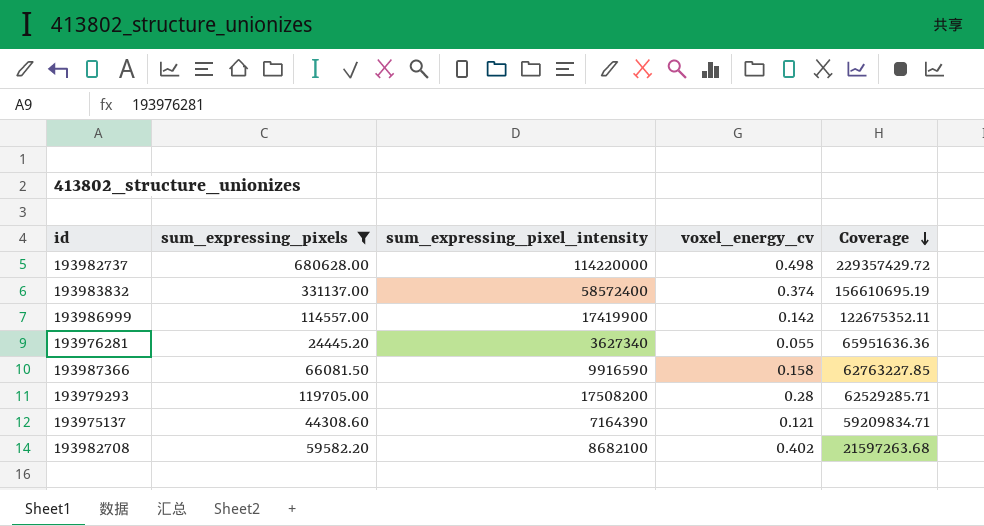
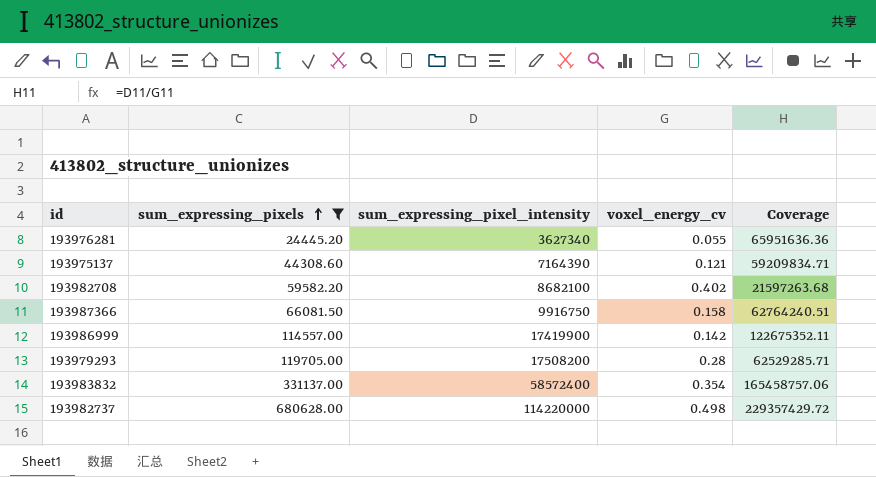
row order: Coverage descending -> sum_expressing_pixels ascending
193987366 | sum_expressing_pixel_intensity: 9916590 -> 9916750
193987366 | Coverage: 62763227.85 -> 62764240.51
193983832 | voxel_energy_cv: 0.374 -> 0.354
193983832 | Coverage: 156610695.19 -> 165458757.06

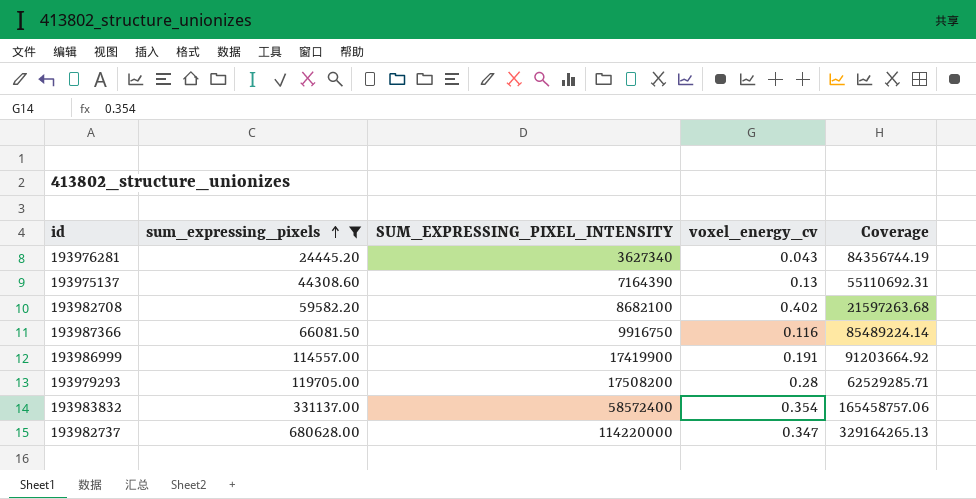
column name: sum_expressing_pixel_intensity -> SUM_EXPRESSING_PIXEL_INTENSITY
193976281 | voxel_energy_cv: 0.055 -> 0.043
193976281 | Coverage: 65951636.36 -> 84356744.19
193975137 | voxel_energy_cv: 0.121 -> 0.13
193975137 | Coverage: 59209834.71 -> 55110692.31
193987366 | voxel_energy_cv: 0.158 -> 0.116
193987366 | Coverage: 62764240.51 -> 85489224.14
193986999 | voxel_energy_cv: 0.142 -> 0.191
193986999 | Coverage: 122675352.11 -> 91203664.92
193982737 | voxel_energy_cv: 0.498 -> 0.347
193982737 | Coverage: 229357429.72 -> 329164265.13

